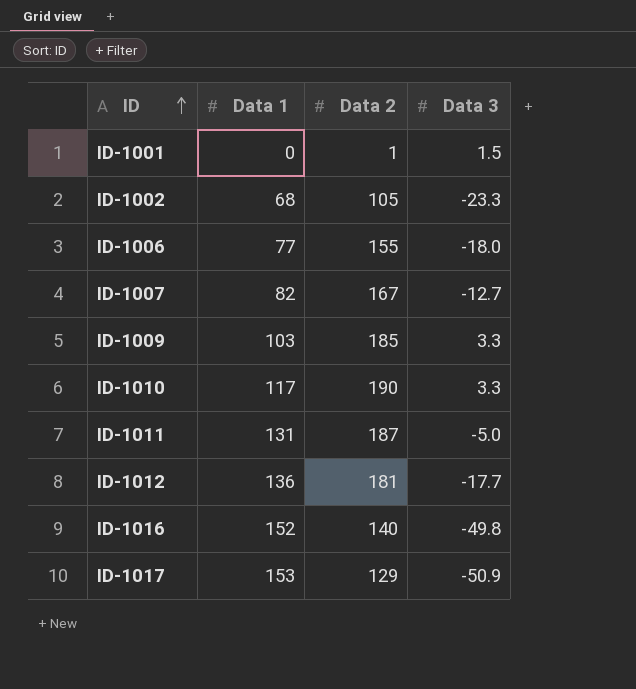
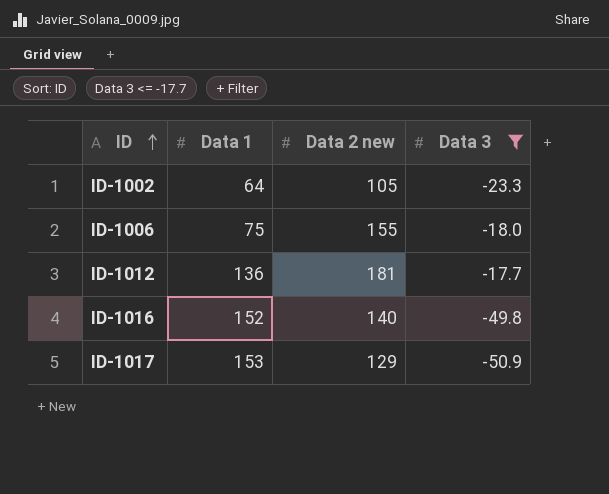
filter: none -> Data 3 <= -17.7
column name: Data 2 -> Data 2 new
ID-1002 | Data 1: 68 -> 64
ID-1006 | Data 1: 77 -> 75

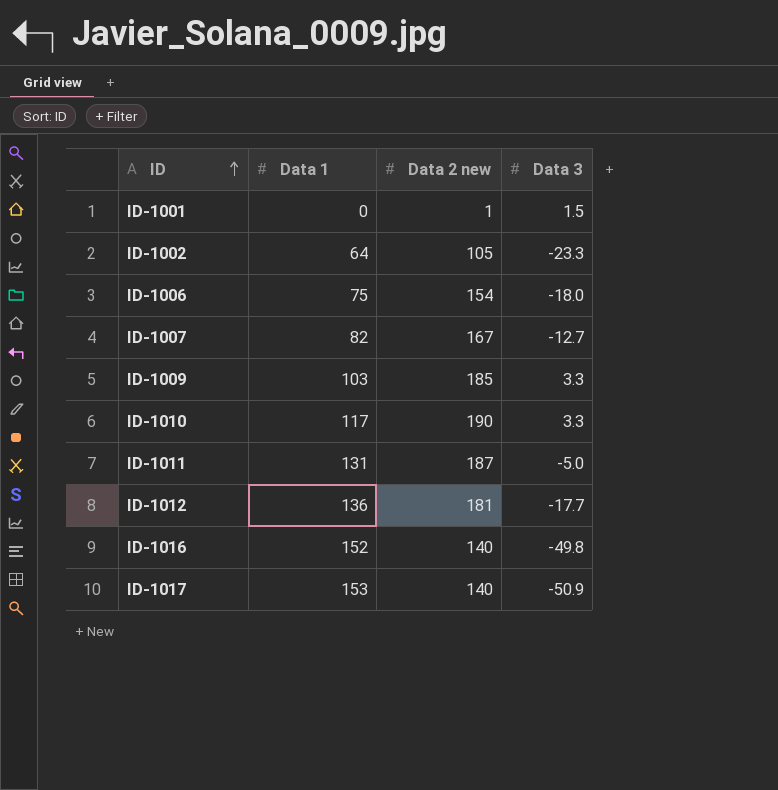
filter: Data 3 <= -17.7 -> none
ID-1006 | Data 2 new: 155 -> 154
ID-1017 | Data 2 new: 129 -> 140

